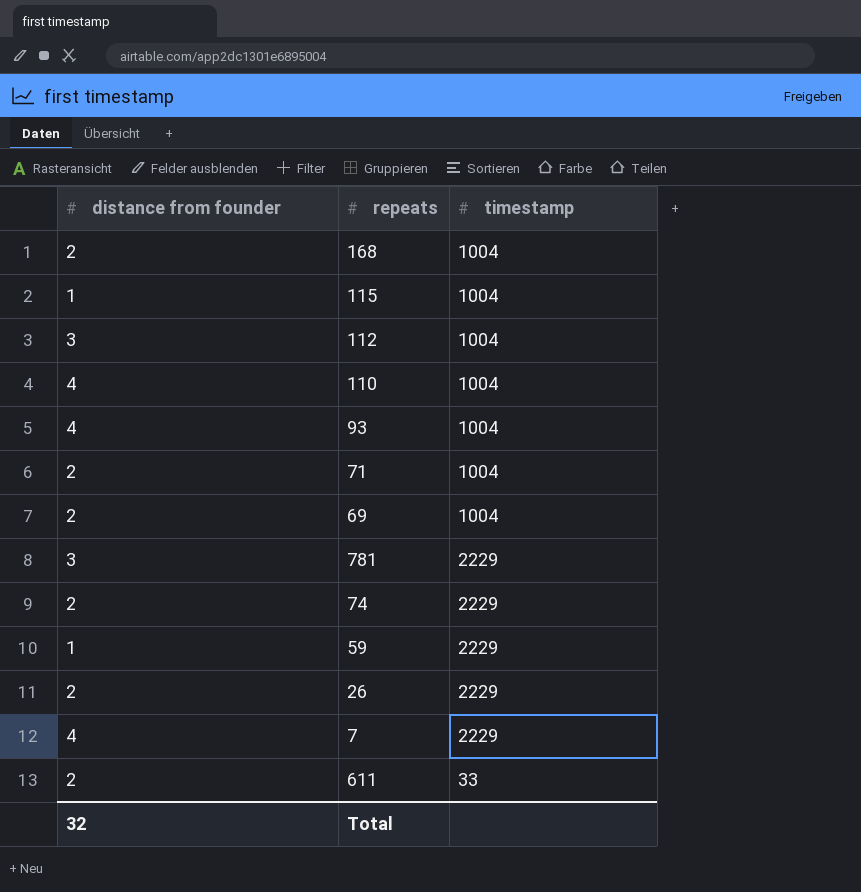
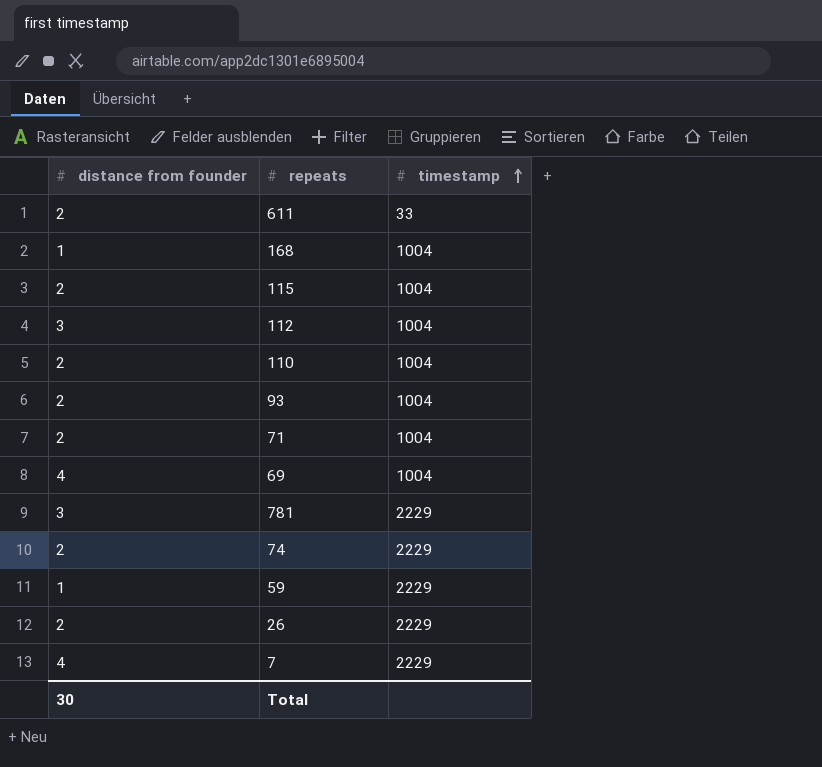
row order: none -> timestamp ascending
168 | distance from founder: 2 -> 1
115 | distance from founder: 1 -> 2
110 | distance from founder: 4 -> 2
93 | distance from founder: 4 -> 2
69 | distance from founder: 2 -> 4
Total | distance from founder: 32 -> 30

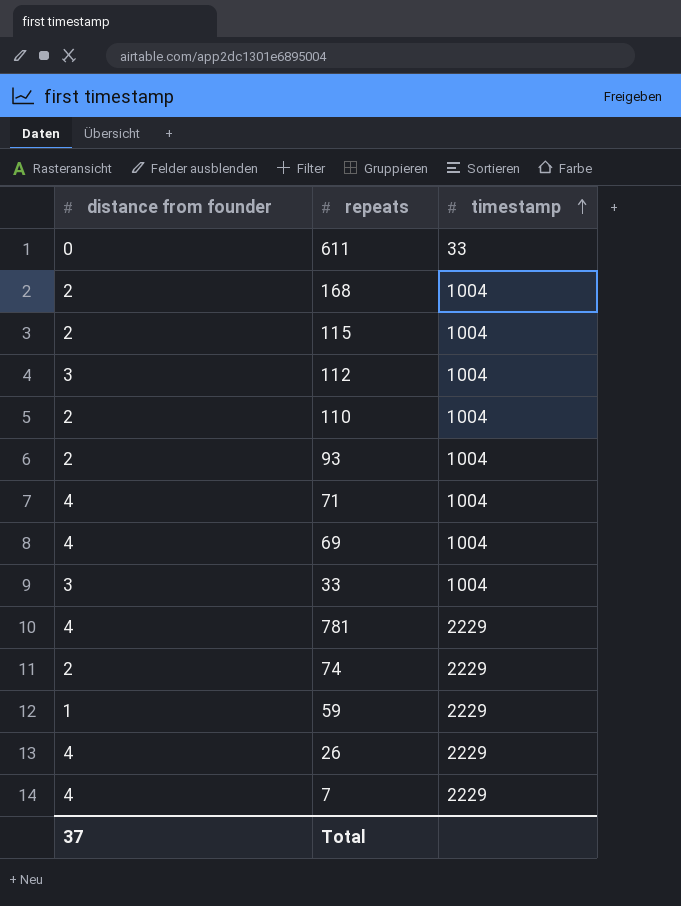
611 | distance from founder: 2 -> 0
168 | distance from founder: 1 -> 2
71 | distance from founder: 2 -> 4
row 33: none -> 3 | 1004
781 | distance from founder: 3 -> 4
26 | distance from founder: 2 -> 4
Total | distance from founder: 30 -> 37

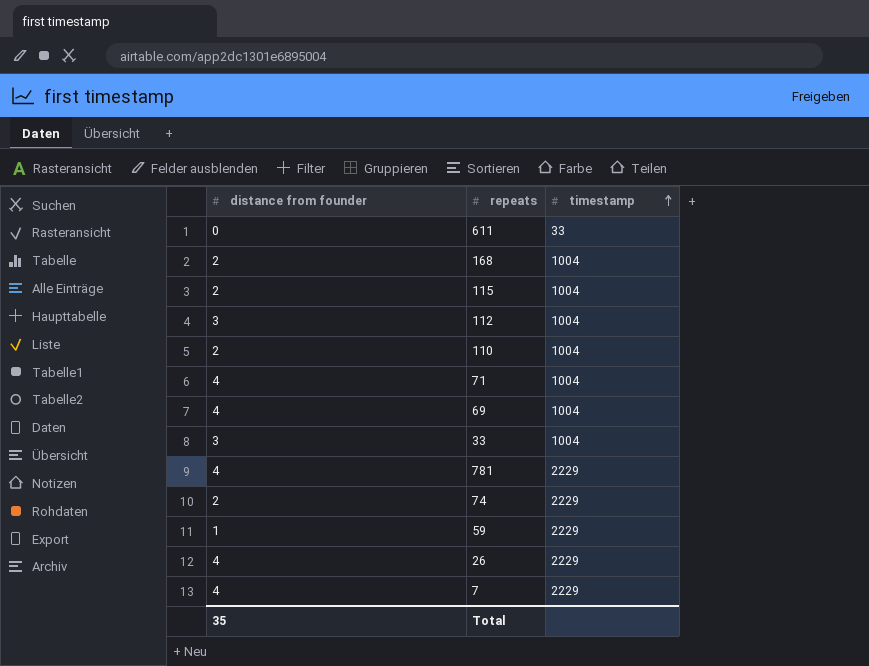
row 93: 2 | 1004 -> none
Total | distance from founder: 37 -> 35

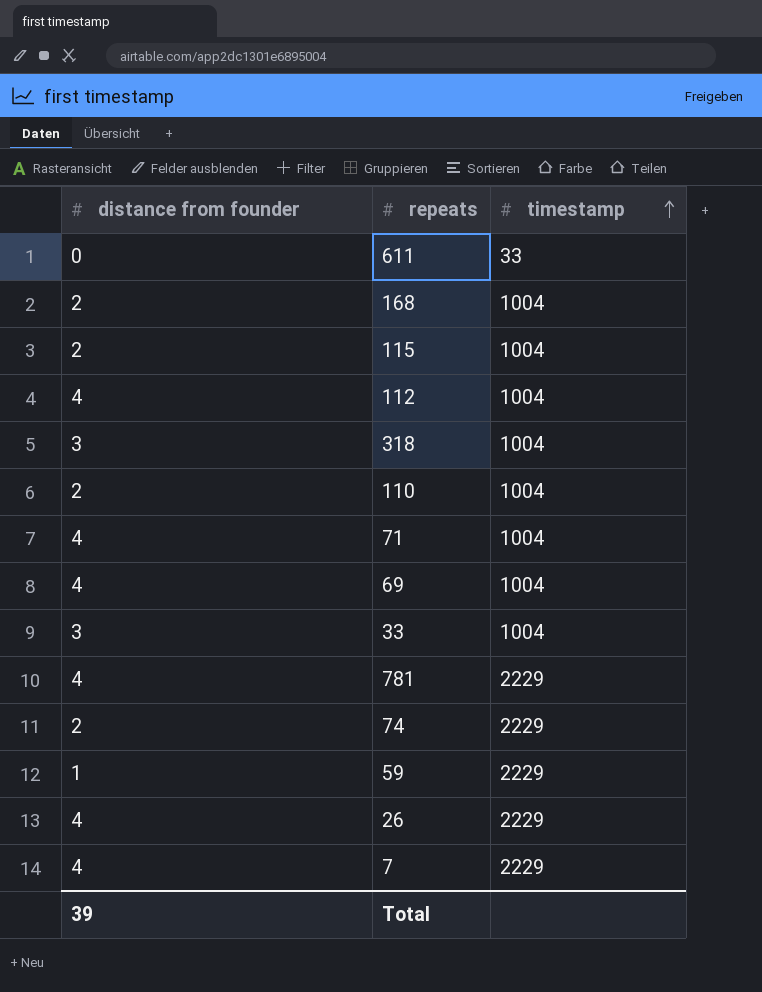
112 | distance from founder: 3 -> 4
row 318: none -> 3 | 1004
Total | distance from founder: 35 -> 39

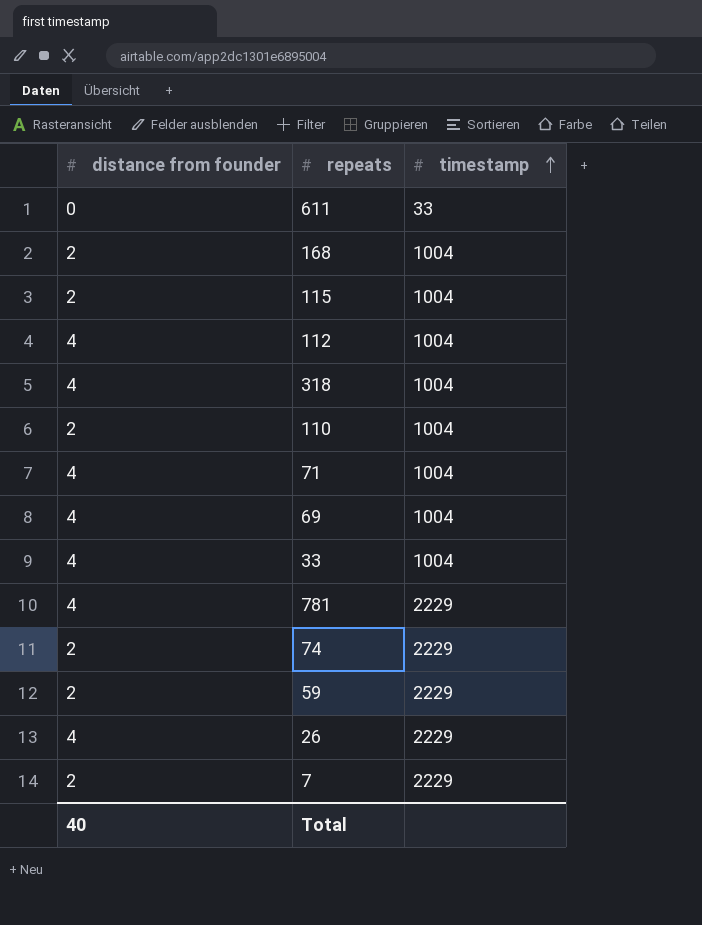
318 | distance from founder: 3 -> 4
33 | distance from founder: 3 -> 4
59 | distance from founder: 1 -> 2
7 | distance from founder: 4 -> 2
Total | distance from founder: 39 -> 40

